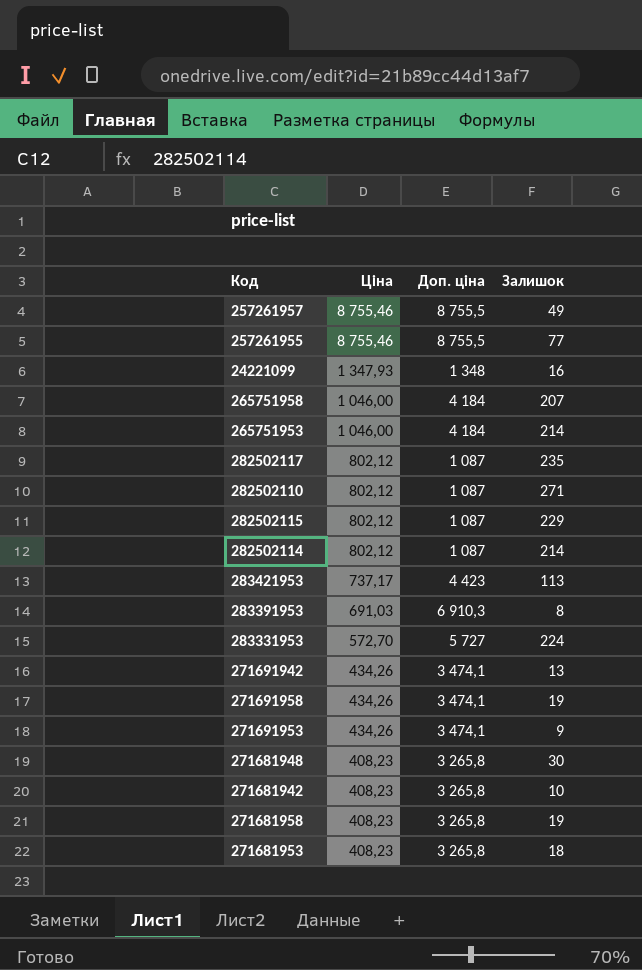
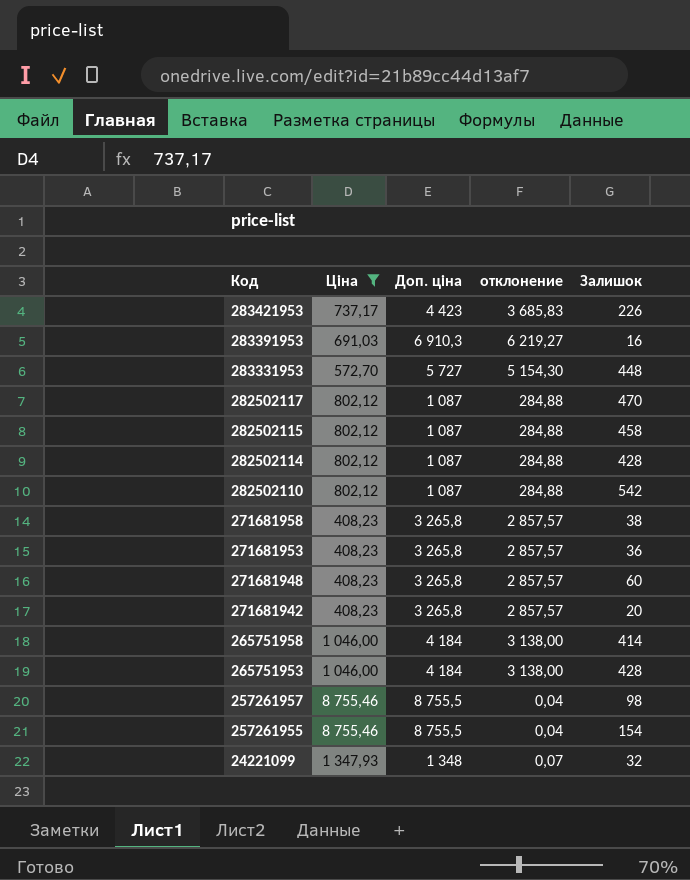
filter: none -> Ціна != 434,26
row order: Ціна descending -> Код descending
column отклонение | formula: none -> [Доп. ціна] - [Ціна]
283421953 | Залишок: 113 -> 226
283391953 | Залишок: 8 -> 16
283331953 | Залишок: 224 -> 448
282502117 | Залишок: 235 -> 470
282502115 | Залишок: 229 -> 458
282502114 | Залишок: 214 -> 428
282502110 | Залишок: 271 -> 542
271681958 | Залишок: 19 -> 38
271681953 | Залишок: 18 -> 36
271681948 | Залишок: 30 -> 60
271681942 | Залишок: 10 -> 20
265751958 | Залишок: 207 -> 414
265751953 | Залишок: 214 -> 428
257261957 | Залишок: 49 -> 98
257261955 | Залишок: 77 -> 154
24221099 | Залишок: 16 -> 32

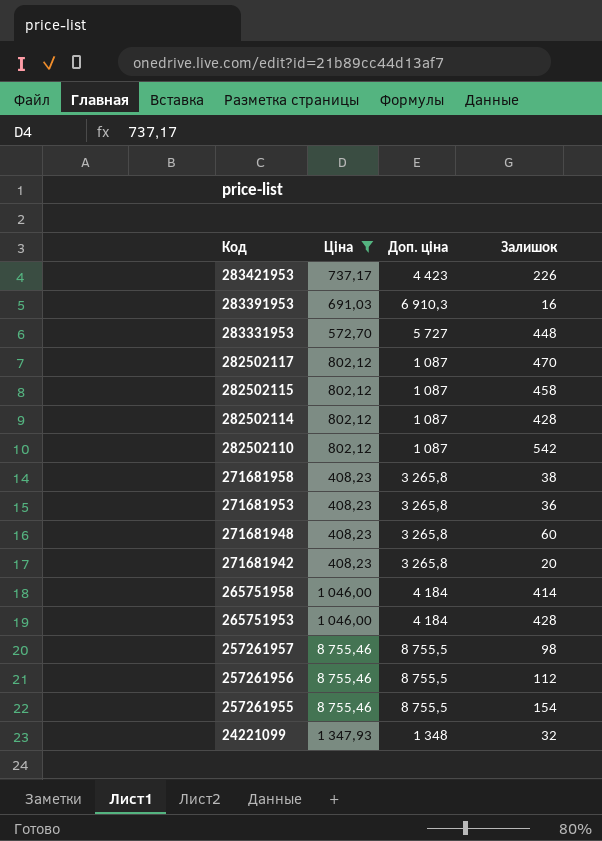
column отклонение | formula: [Доп. ціна] - [Ціна] -> none
row 257261956: none -> 8 755,46 | 8 755,5 | 112

